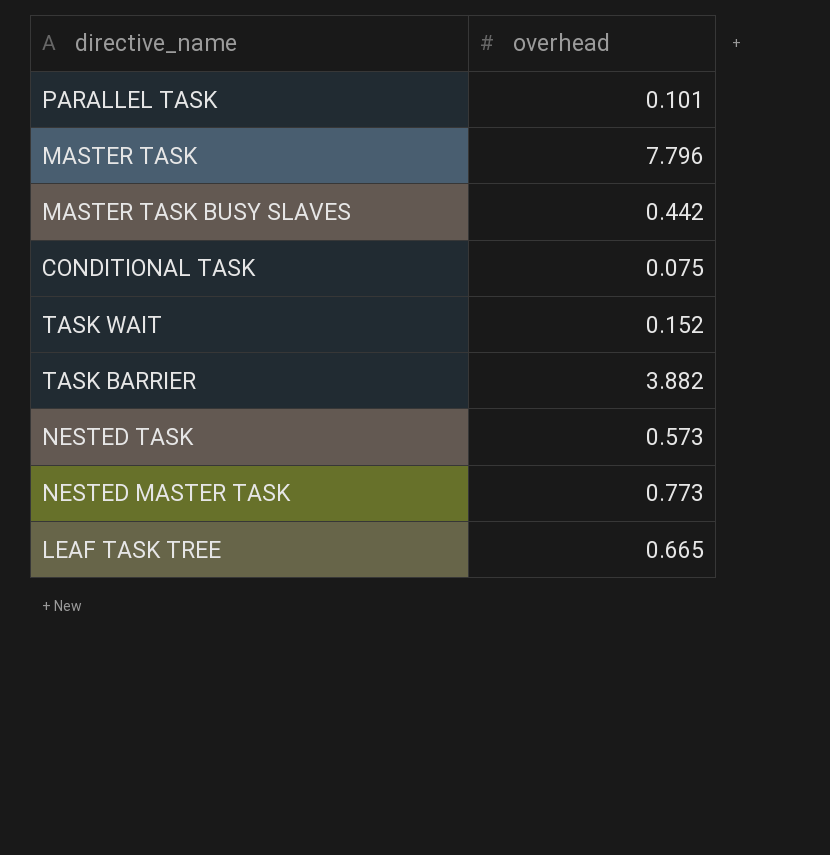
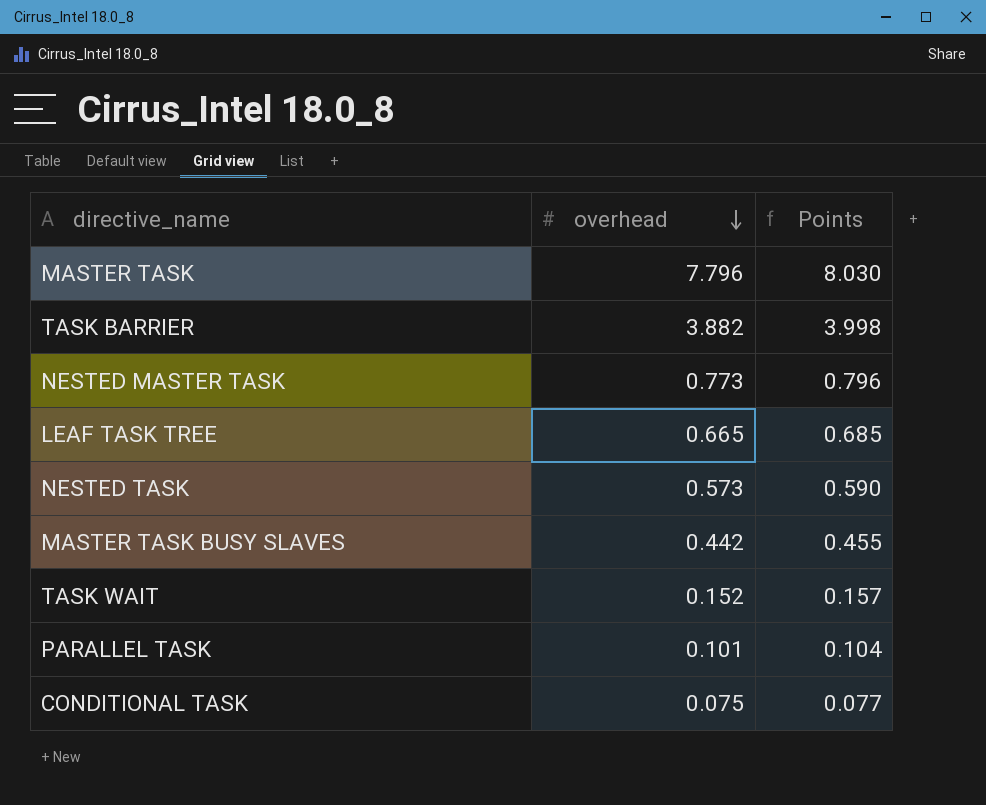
row order: none -> overhead descending
column Points | formula: none -> [overhead] * 1.03

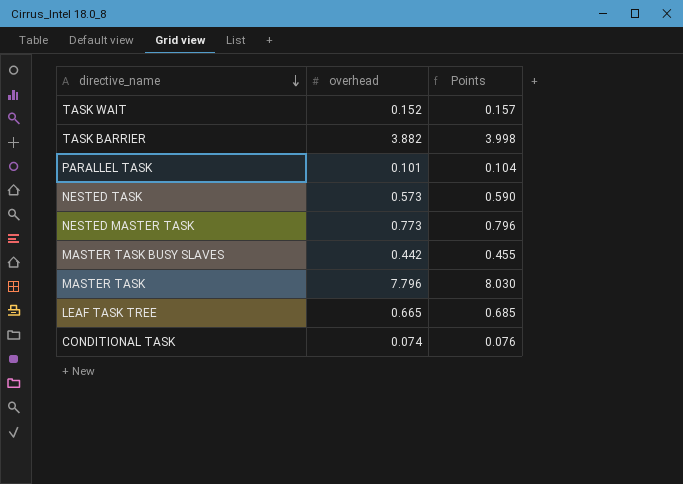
row order: overhead descending -> directive_name descending
CONDITIONAL TASK | overhead: 0.075 -> 0.074
CONDITIONAL TASK | Points: 0.077 -> 0.076

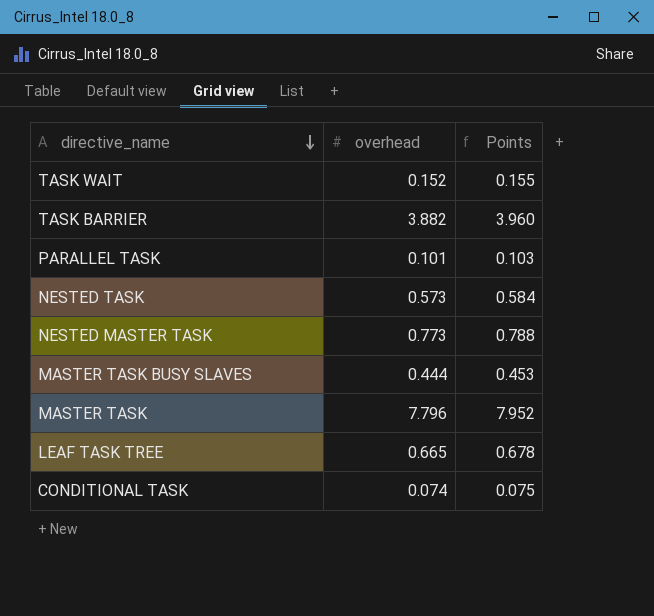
column Points | formula: [overhead] * 1.03 -> [overhead] * 1.02
MASTER TASK BUSY SLAVES | overhead: 0.442 -> 0.444

